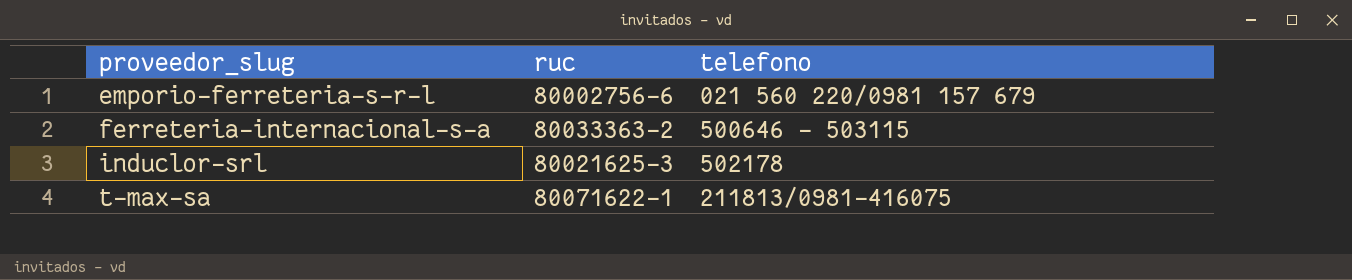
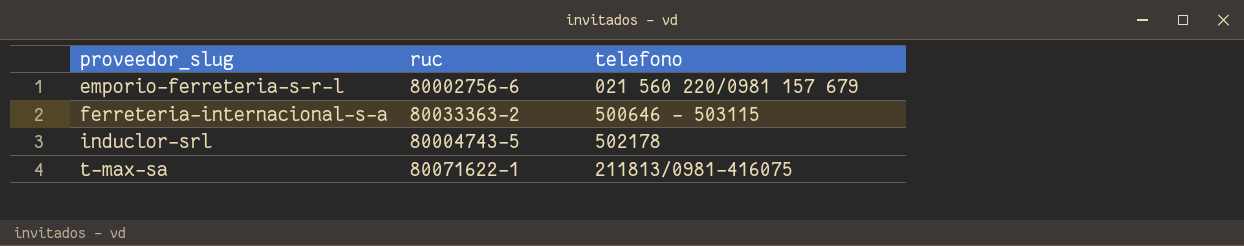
induclor-srl | ruc: 80021625-3 -> 80004743-5

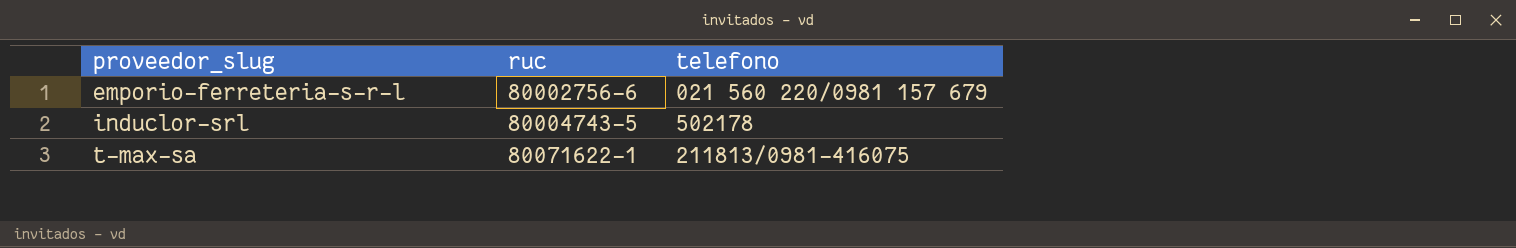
row ferreteria-internacional-s-a: 80033363-2 | 500646 - 503115 -> none

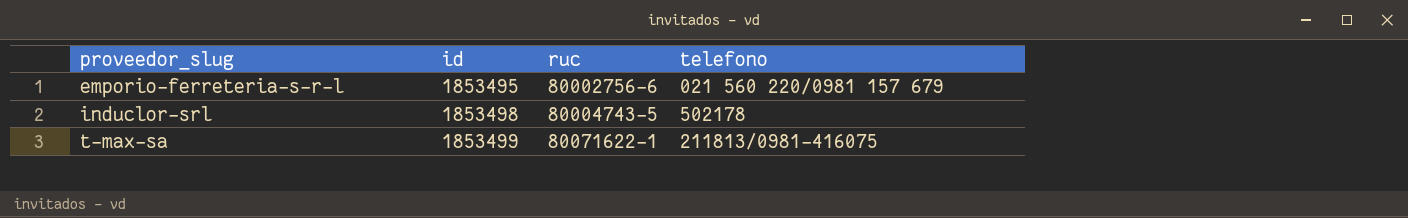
column id | position: none -> 2

